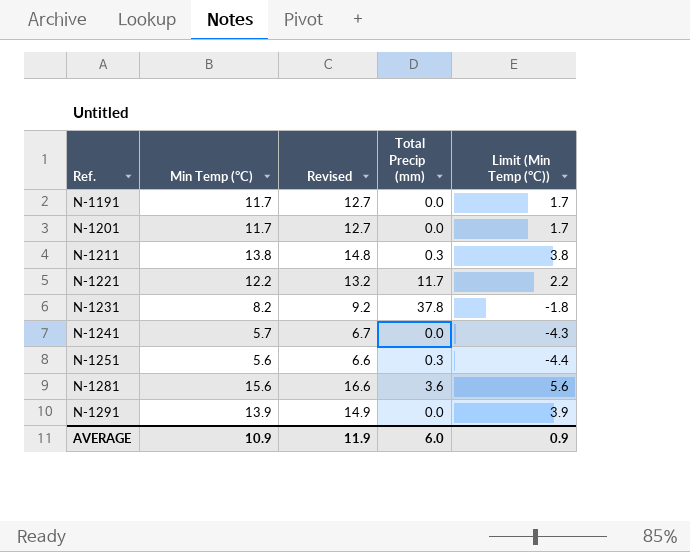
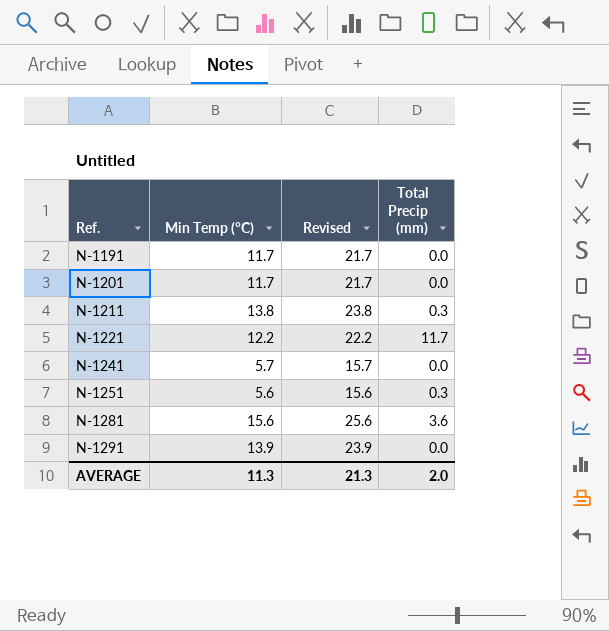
column Limit (Min Temp (°C)) | formula: [Min Temp (°C)] - 10 -> none
column Revised | formula: [Min Temp (°C)] + 1 -> [Min Temp (°C)] + 10
row N-1231: 8.2 | 9.2 | 37.8 | -1.8 -> none
AVERAGE | Min Temp (°C): 10.9 -> 11.3
AVERAGE | Revised: 11.9 -> 21.3
AVERAGE | Total Precip (mm): 6.0 -> 2.0

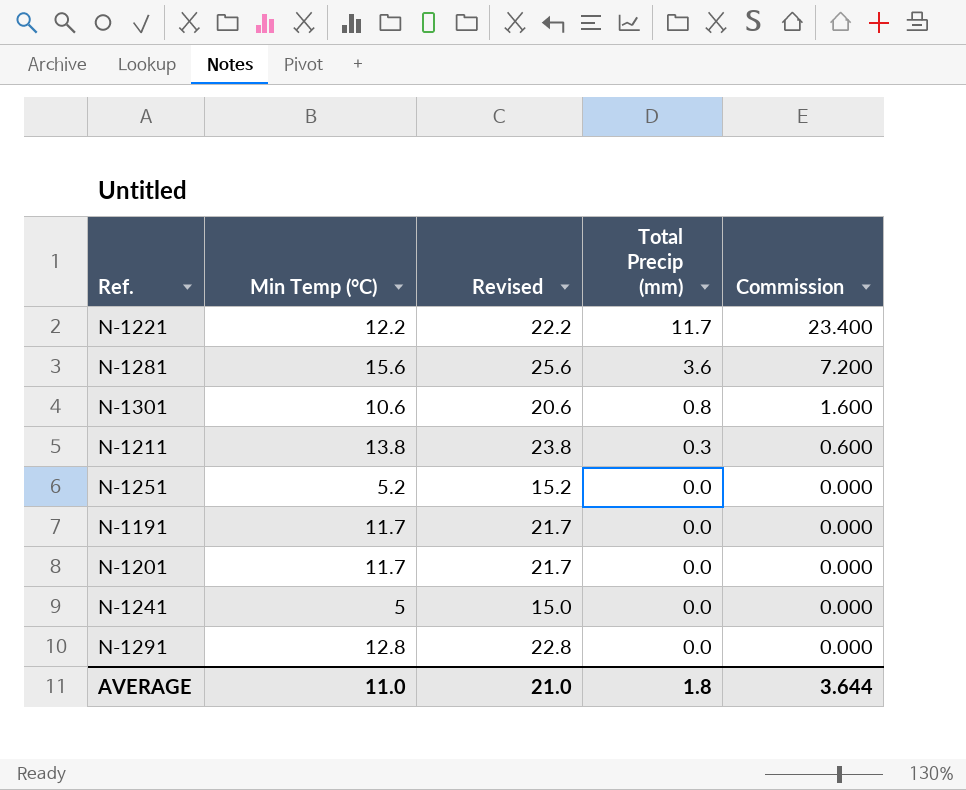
row order: Ref. ascending -> Total Precip (mm) descending
column Commission | formula: none -> [Total Precip (mm)] * 2
row N-1301: none -> 10.6 | 20.6 | 0.8 | 1.600
N-1251 | Min Temp (°C): 5.6 -> 5.2
N-1251 | Revised: 15.6 -> 15.2
N-1251 | Total Precip (mm): 0.3 -> 0.0
N-1241 | Min Temp (°C): 5.7 -> 5
N-1241 | Revised: 15.7 -> 15.0
N-1291 | Min Temp (°C): 13.9 -> 12.8
N-1291 | Revised: 23.9 -> 22.8
AVERAGE | Min Temp (°C): 11.3 -> 11.0
AVERAGE | Revised: 21.3 -> 21.0
AVERAGE | Total Precip (mm): 2.0 -> 1.8

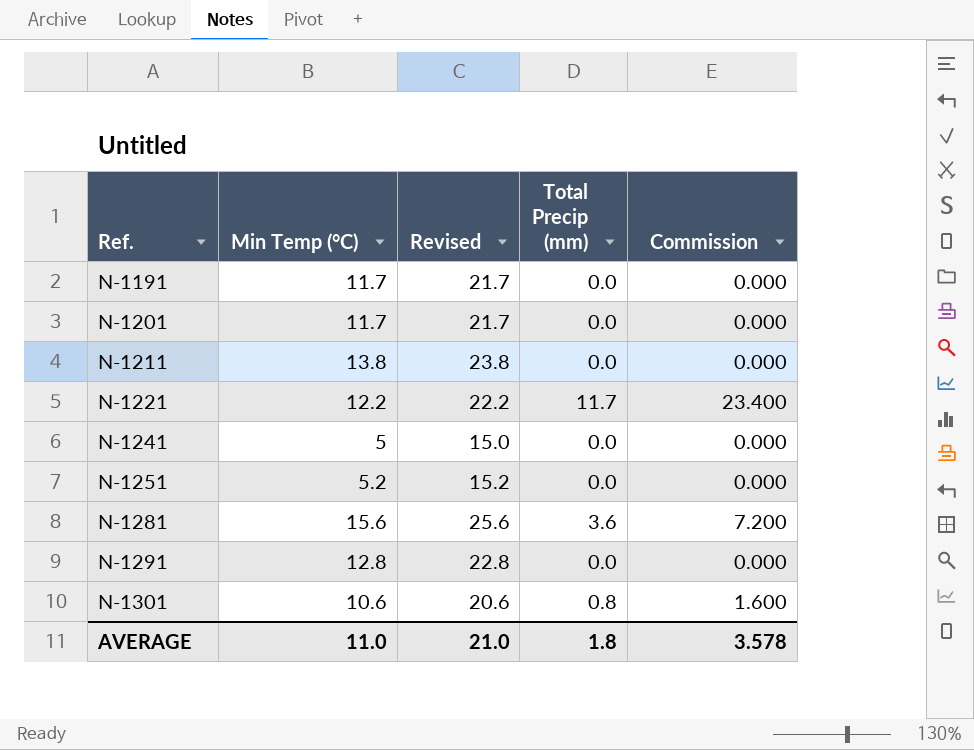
row order: Total Precip (mm) descending -> Ref. ascending
N-1211 | Total Precip (mm): 0.3 -> 0.0
N-1211 | Commission: 0.600 -> 0.000
AVERAGE | Commission: 3.644 -> 3.578

